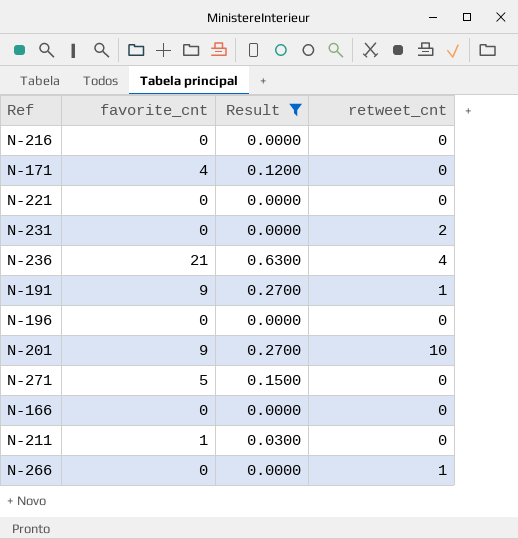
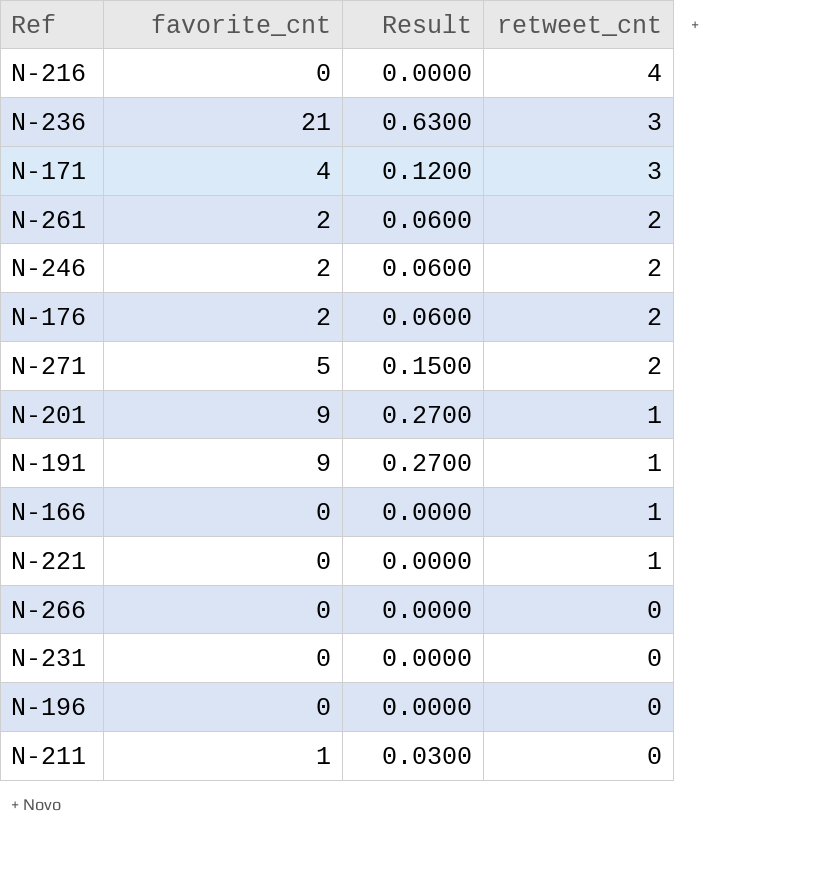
filter: Result != 0.0600 -> none
row order: none -> retweet_cnt descending
N-216 | retweet_cnt: 0 -> 4
N-236 | retweet_cnt: 4 -> 3
N-171 | retweet_cnt: 0 -> 3
N-271 | retweet_cnt: 0 -> 2
N-201 | retweet_cnt: 10 -> 1
N-166 | retweet_cnt: 0 -> 1
N-221 | retweet_cnt: 0 -> 1
N-266 | retweet_cnt: 1 -> 0
N-231 | retweet_cnt: 2 -> 0

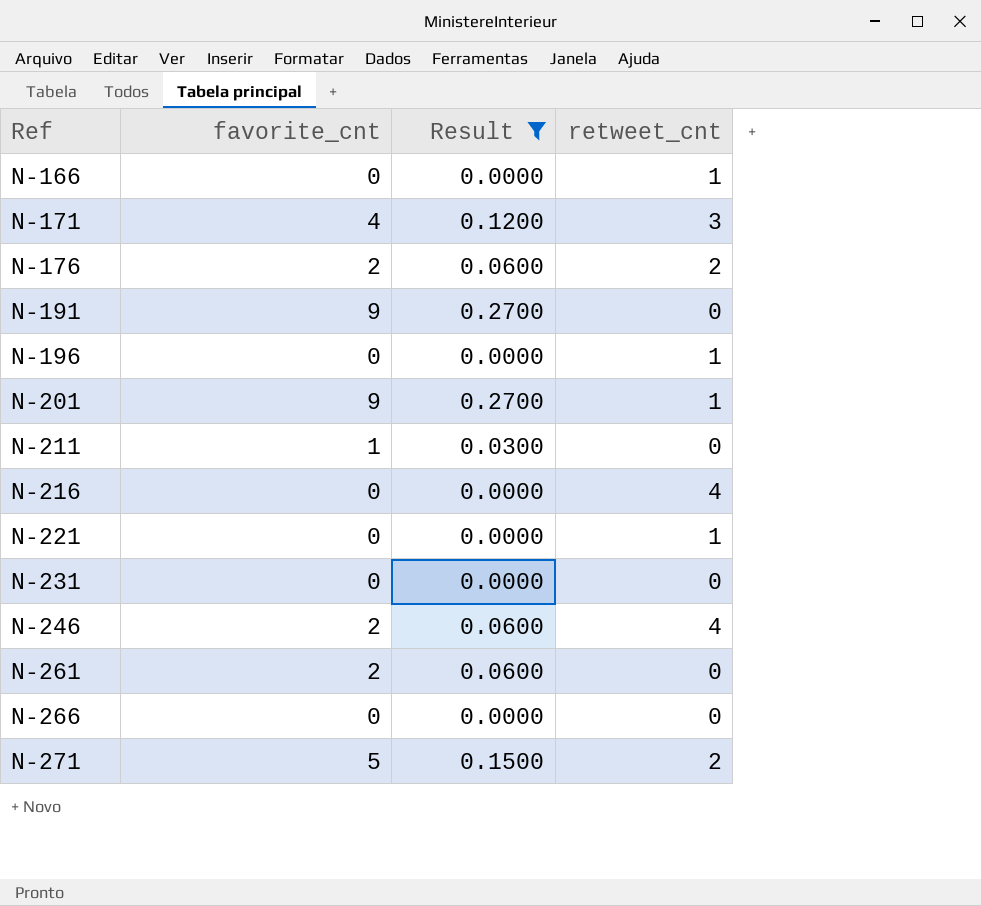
filter: none -> Result != 0.6300
row order: retweet_cnt descending -> Ref ascending
N-191 | retweet_cnt: 1 -> 0
N-196 | retweet_cnt: 0 -> 1
N-246 | retweet_cnt: 2 -> 4
N-261 | retweet_cnt: 2 -> 0

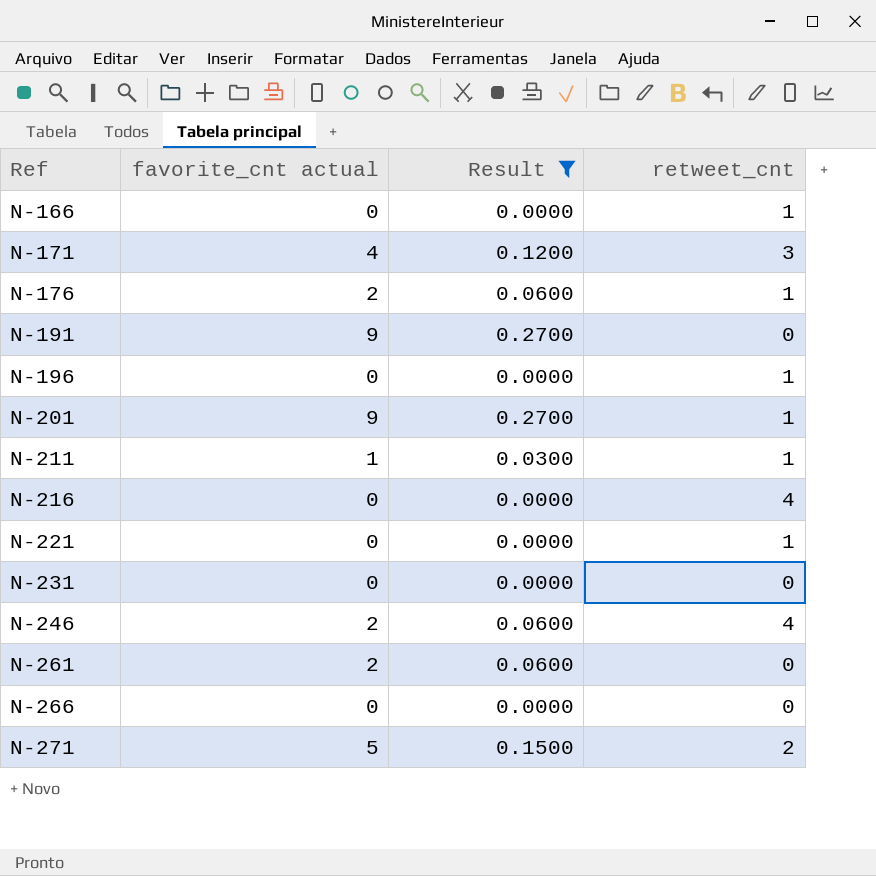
column name: favorite_cnt -> favorite_cnt actual
N-176 | retweet_cnt: 2 -> 1
N-211 | retweet_cnt: 0 -> 1

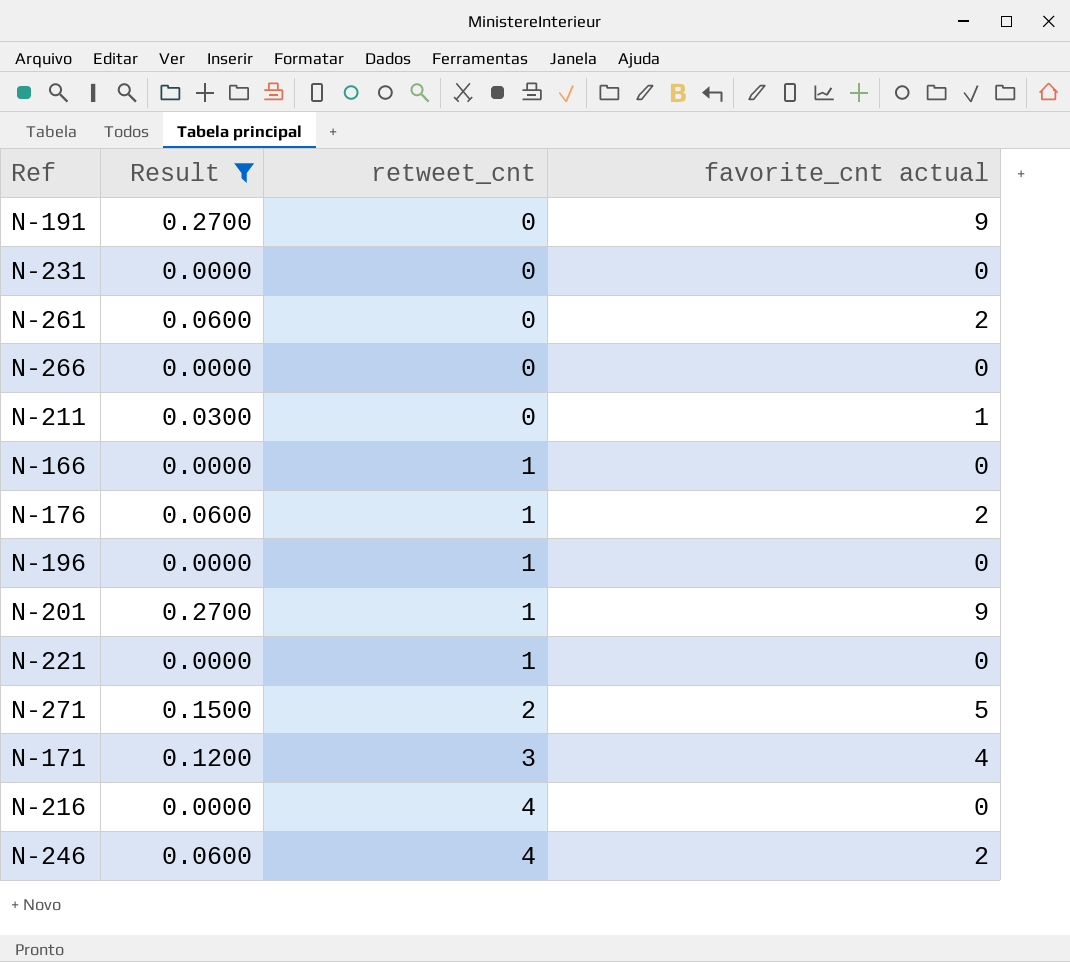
row order: Ref ascending -> retweet_cnt ascending
column favorite_cnt actual | position: 2 -> 4
N-211 | retweet_cnt: 1 -> 0

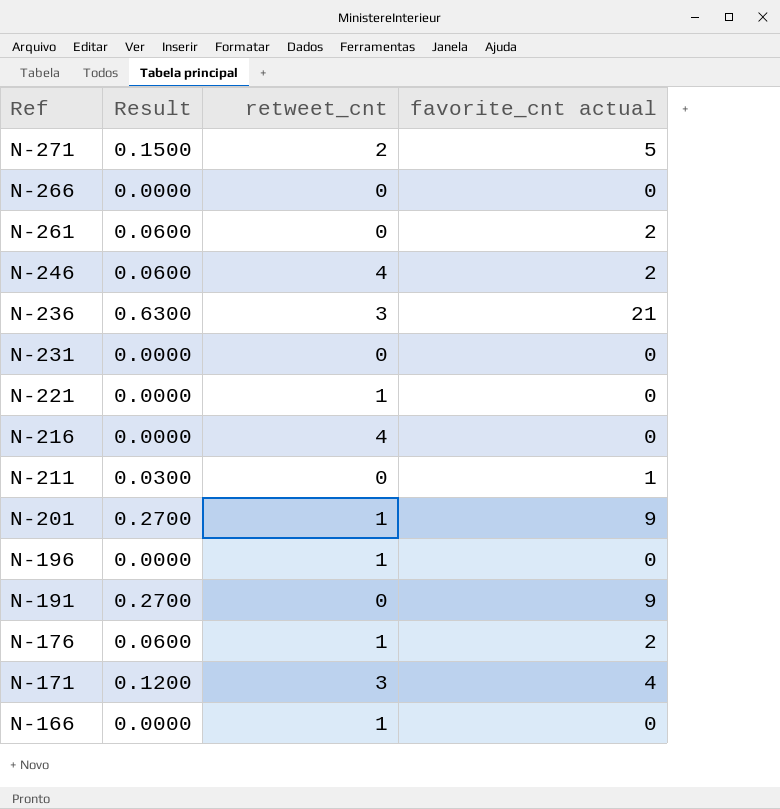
filter: Result != 0.6300 -> none
row order: retweet_cnt ascending -> Ref descending

